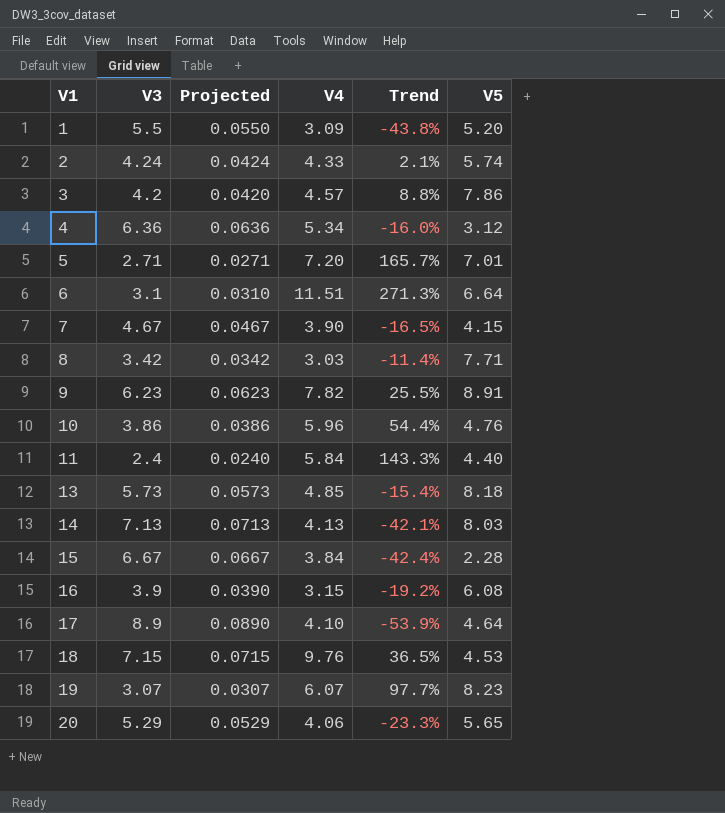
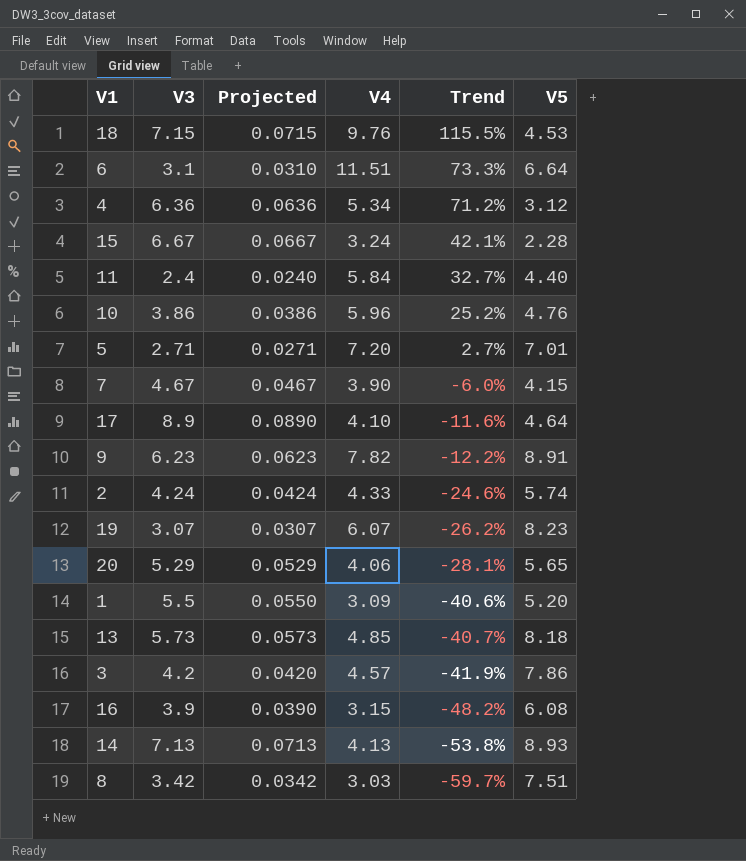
row order: V1 ascending -> Trend descending
column Trend | formula: ([V4] - [V3]) / [V3] -> ([V4] - [V5]) / [V5]
15 | V4: 3.84 -> 3.24
14 | V5: 8.03 -> 8.93
8 | V5: 7.71 -> 7.51

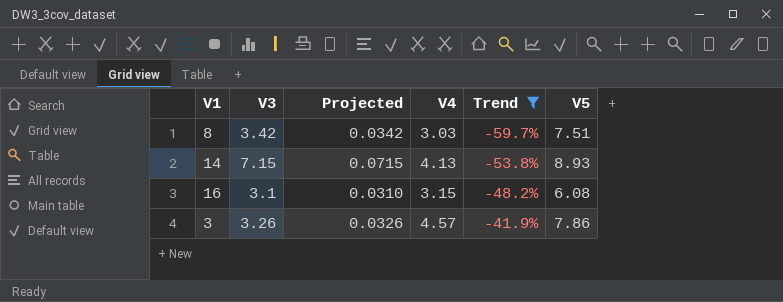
filter: none -> Trend <= -41.9%
row order: Trend descending -> Trend ascending
14 | V3: 7.13 -> 7.15
14 | Projected: 0.0713 -> 0.0715
16 | V3: 3.9 -> 3.1
16 | Projected: 0.0390 -> 0.0310
3 | V3: 4.2 -> 3.26
3 | Projected: 0.0420 -> 0.0326

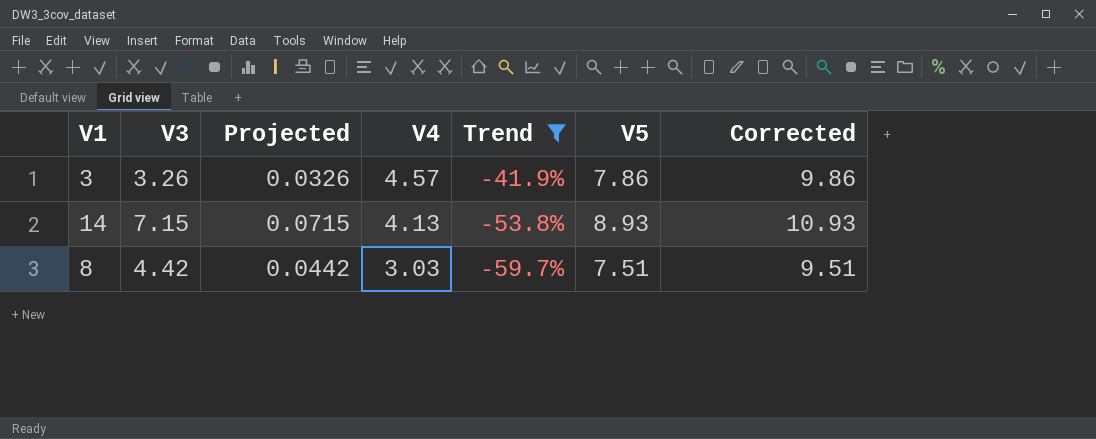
row order: Trend ascending -> V4 descending
column Corrected | formula: none -> [V5] + 2
row 16: 3.1 | 0.0310 | 3.15 | -48.2% | 6.08 -> none
8 | V3: 3.42 -> 4.42
8 | Projected: 0.0342 -> 0.0442

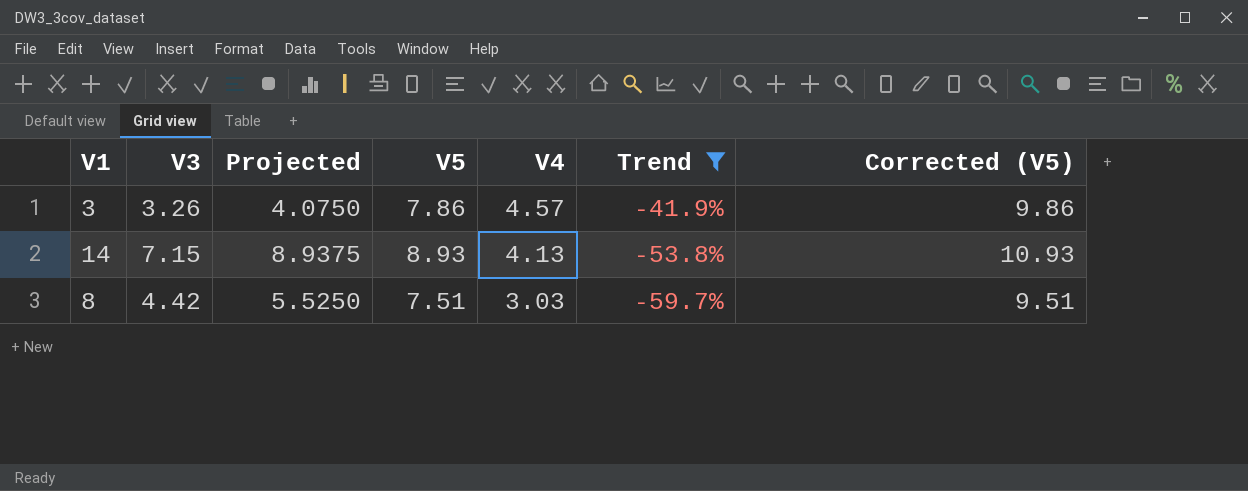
column Projected | formula: [V3] * 0.01 -> [V3] * 1.25
column V5 | position: 6 -> 4
column name: Corrected -> Corrected (V5)

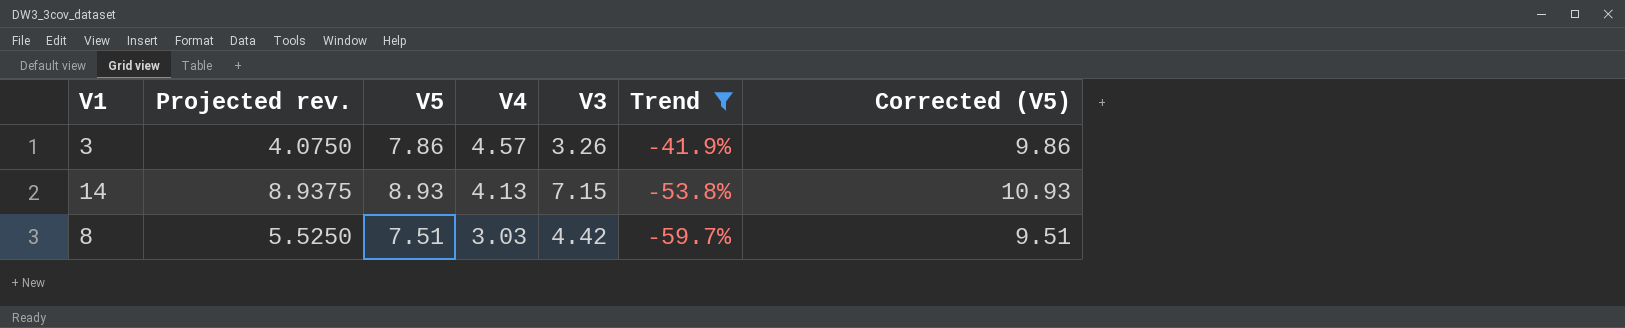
column name: Projected -> Projected rev.
column V3 | position: 2 -> 5

